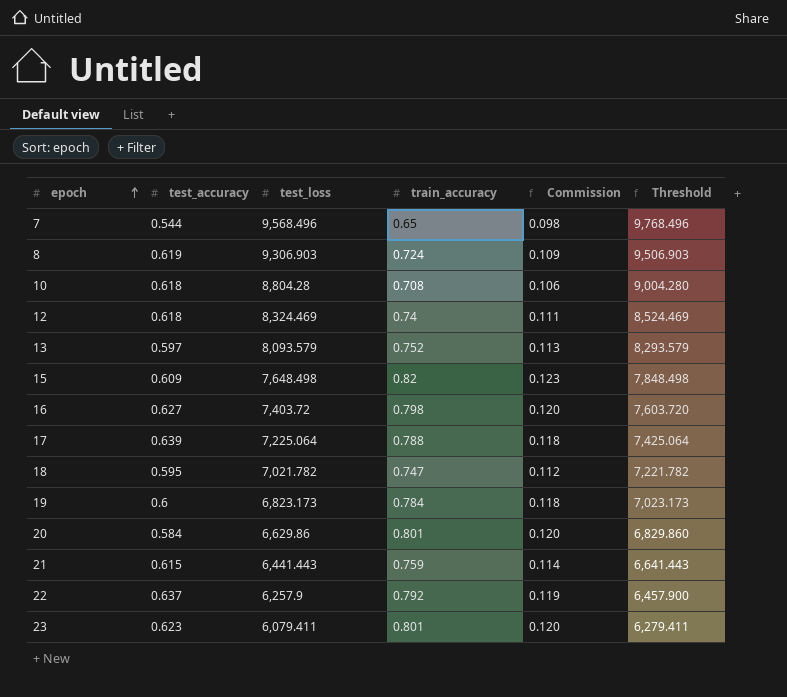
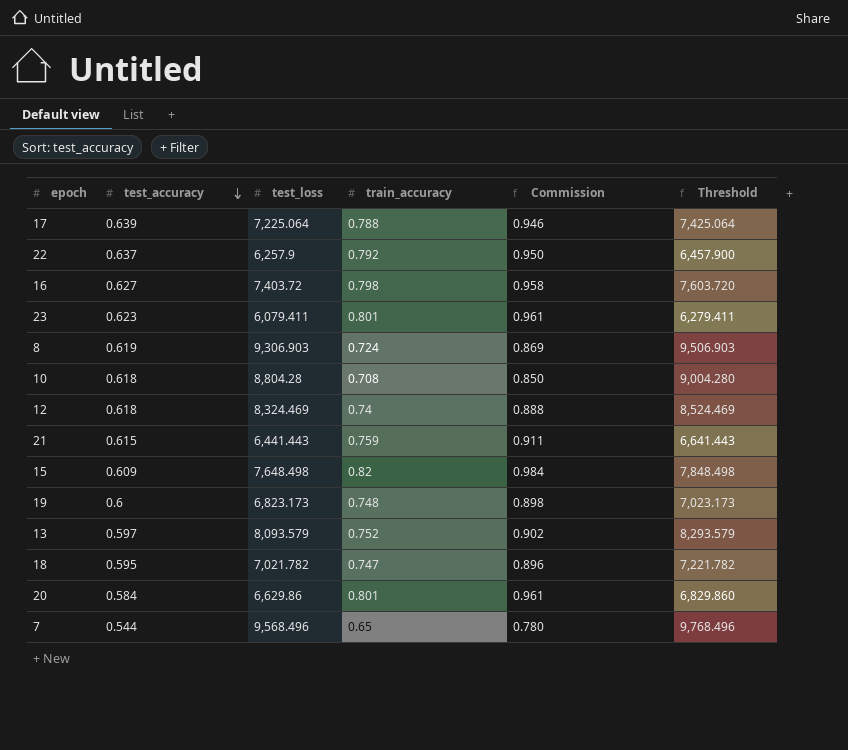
row order: epoch ascending -> test_accuracy descending
column Commission | formula: [train_accuracy] * 0.15 -> [train_accuracy] * 1.2
19 | train_accuracy: 0.784 -> 0.748

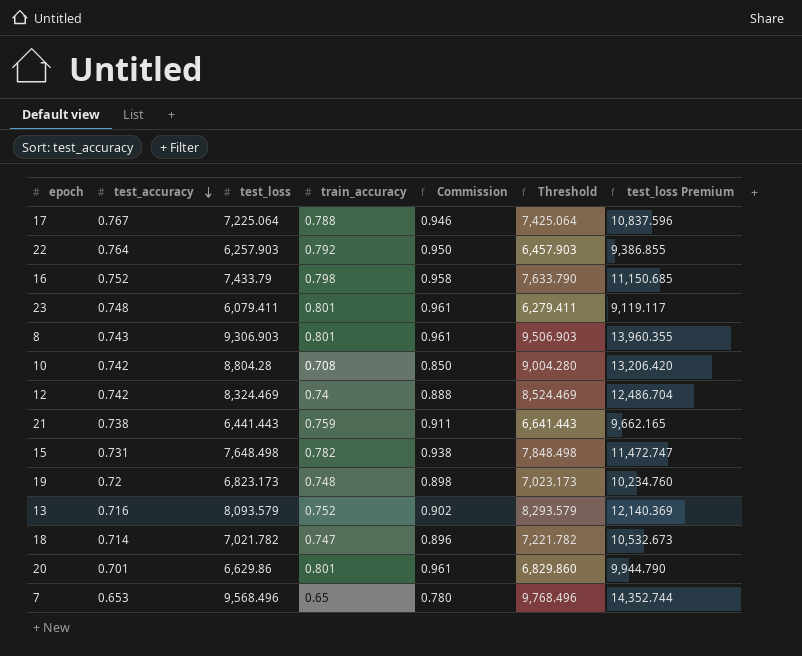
column test_loss Premium | formula: none -> [test_loss] * 1.5
17 | test_accuracy: 0.639 -> 0.767
22 | test_accuracy: 0.637 -> 0.764
22 | test_loss: 6,257.9 -> 6,257.903
22 | Threshold: 6,457.900 -> 6,457.903
16 | test_accuracy: 0.627 -> 0.752
16 | test_loss: 7,403.72 -> 7,433.79
16 | Threshold: 7,603.720 -> 7,633.790
23 | test_accuracy: 0.623 -> 0.748
8 | test_accuracy: 0.619 -> 0.743
8 | train_accuracy: 0.724 -> 0.801
8 | Commission: 0.869 -> 0.961
10 | test_accuracy: 0.618 -> 0.742
12 | test_accuracy: 0.618 -> 0.742
21 | test_accuracy: 0.615 -> 0.738
15 | test_accuracy: 0.609 -> 0.731
15 | train_accuracy: 0.82 -> 0.782
15 | Commission: 0.984 -> 0.938
19 | test_accuracy: 0.6 -> 0.72
13 | test_accuracy: 0.597 -> 0.716
18 | test_accuracy: 0.595 -> 0.714
20 | test_accuracy: 0.584 -> 0.701
7 | test_accuracy: 0.544 -> 0.653

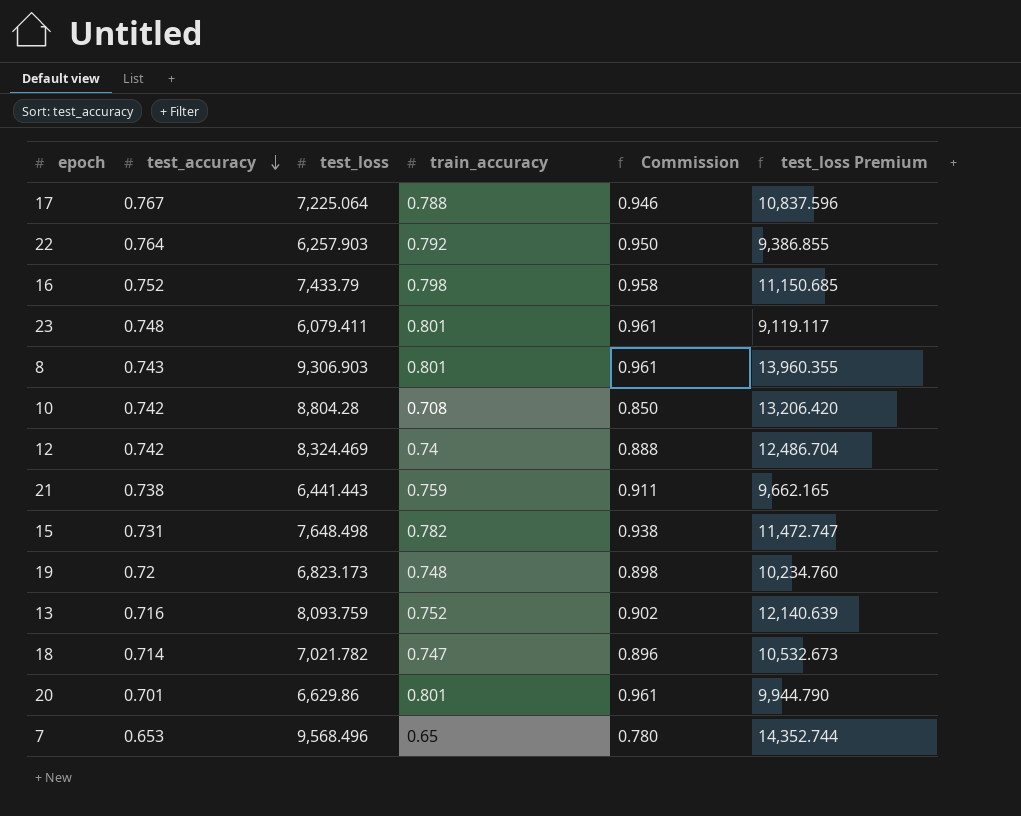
column Threshold | formula: [test_loss] + 200 -> none
13 | test_loss: 8,093.579 -> 8,093.759
13 | test_loss Premium: 12,140.369 -> 12,140.639

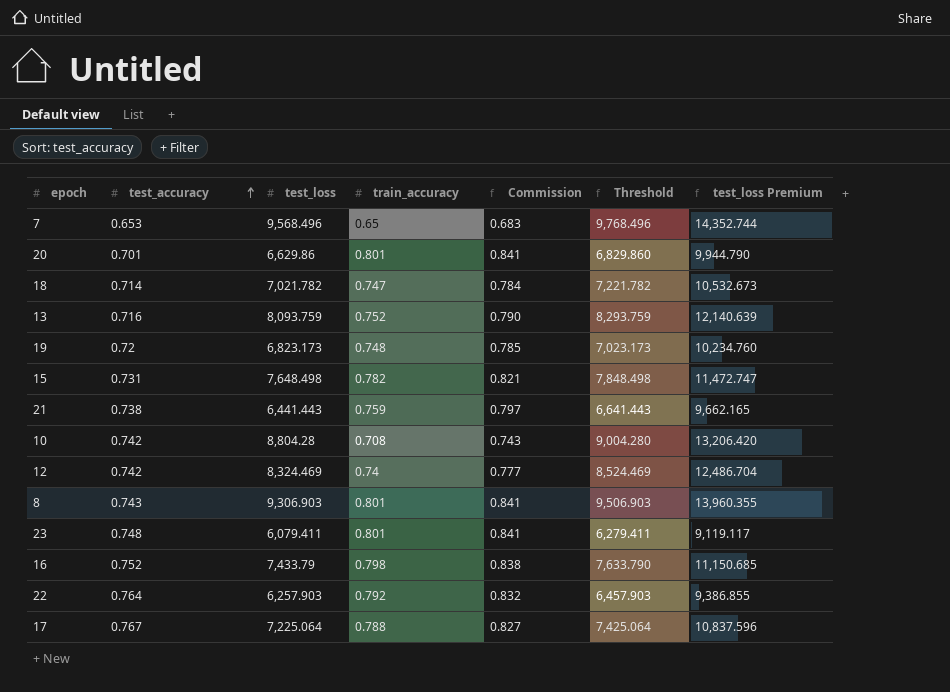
row order: test_accuracy descending -> test_accuracy ascending
column Commission | formula: [train_accuracy] * 1.2 -> [train_accuracy] * 1.05
column Threshold | formula: none -> [test_loss] + 200

